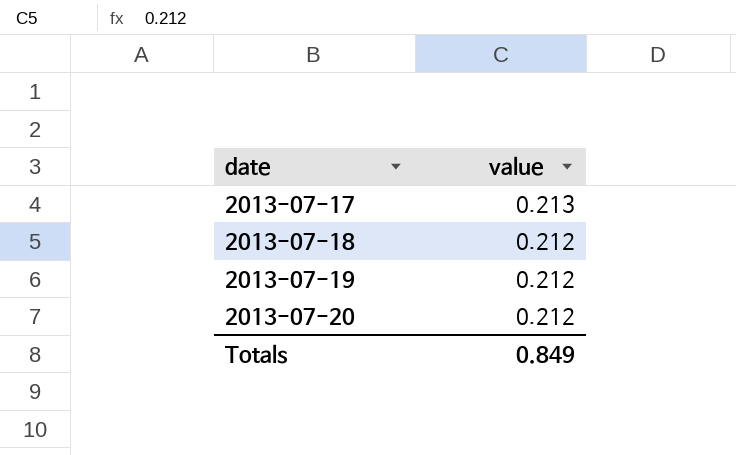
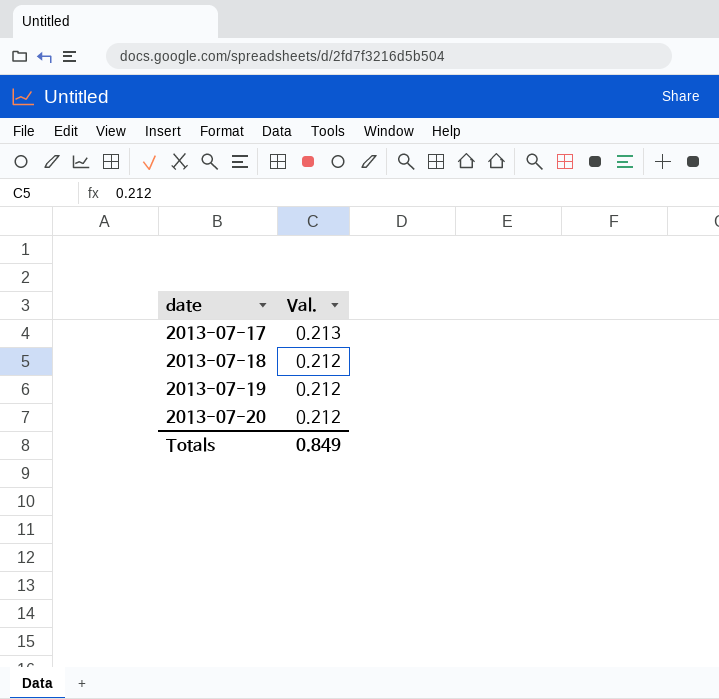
column name: value -> Val.

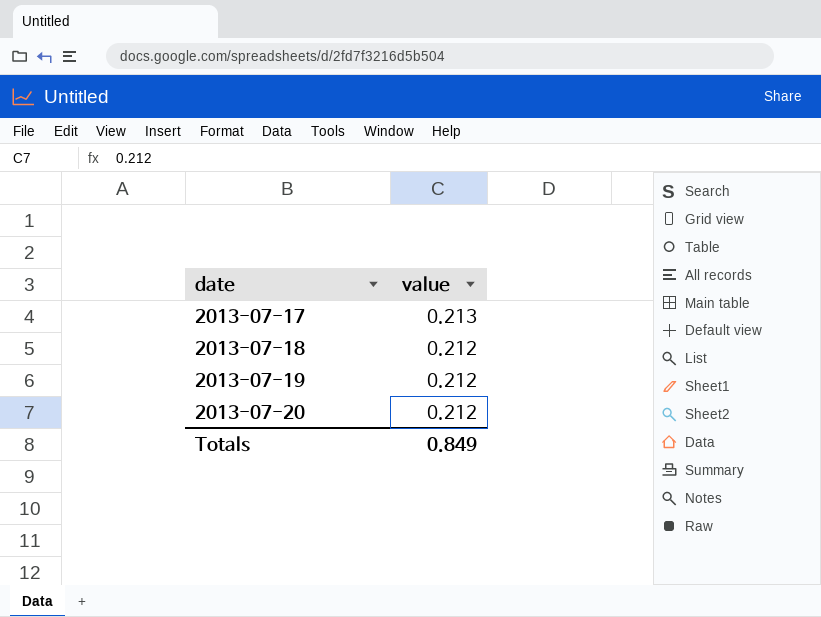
column name: Val. -> value

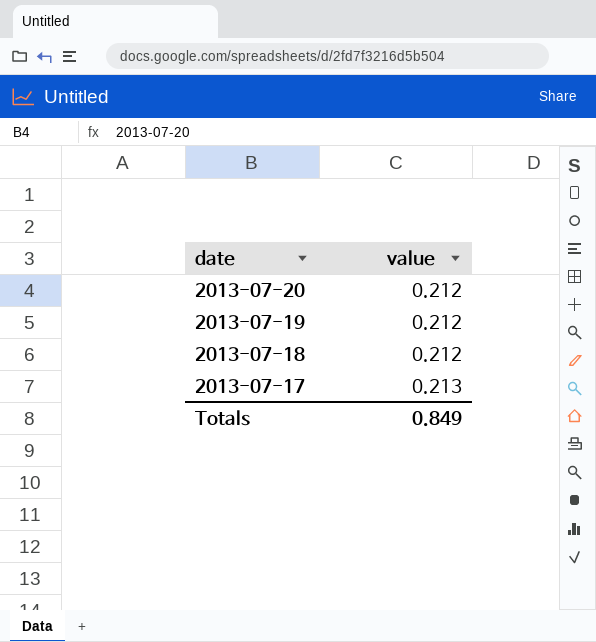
row order: date ascending -> date descending

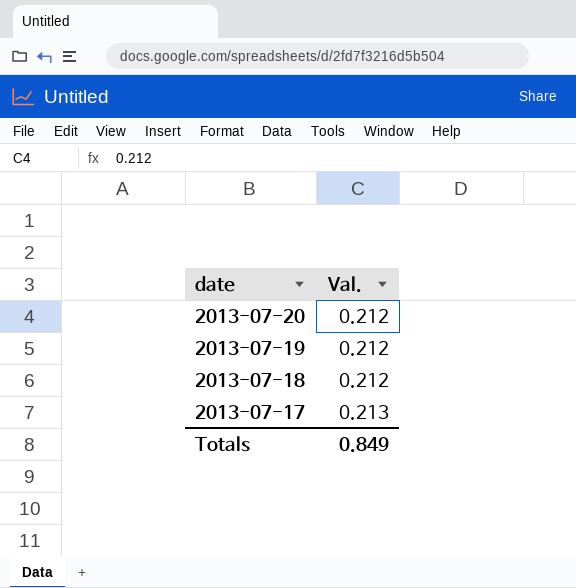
column name: value -> Val.

